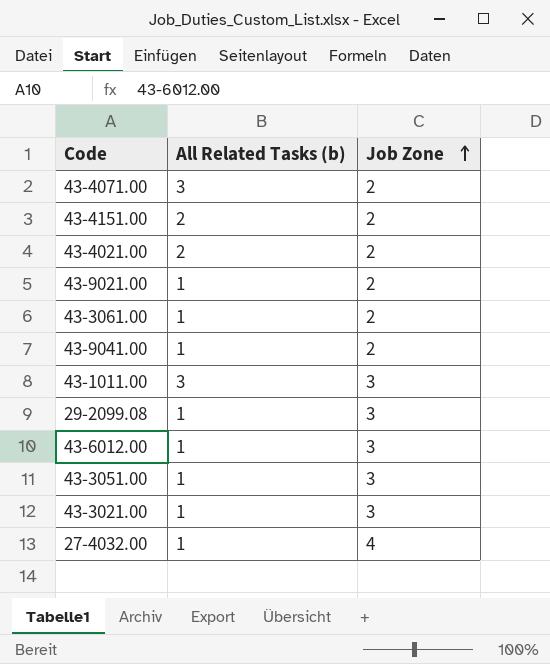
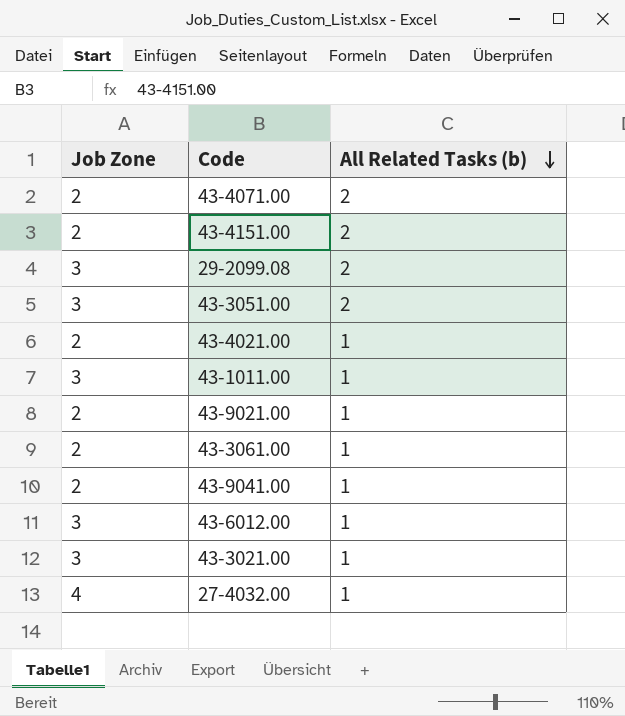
row order: Job Zone ascending -> All Related Tasks (b) descending
column Job Zone | position: 3 -> 1
43-4071.00 | All Related Tasks (b): 3 -> 2
29-2099.08 | All Related Tasks (b): 1 -> 2
43-3051.00 | All Related Tasks (b): 1 -> 2
43-4021.00 | All Related Tasks (b): 2 -> 1
43-1011.00 | All Related Tasks (b): 3 -> 1

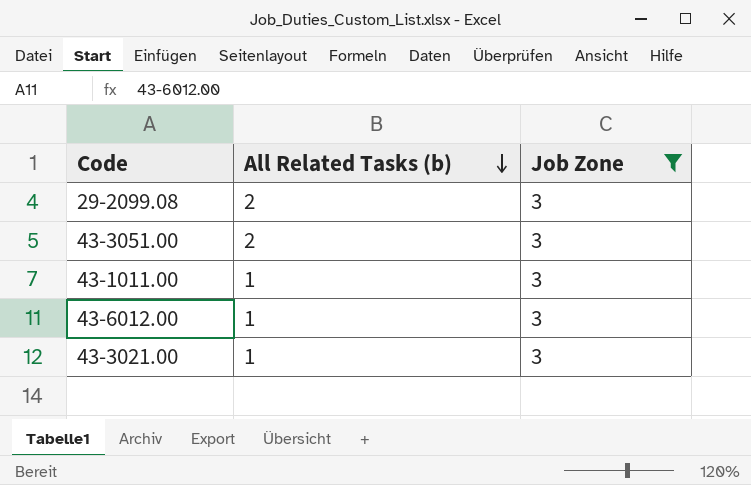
filter: none -> Job Zone = 3
column Job Zone | position: 1 -> 3

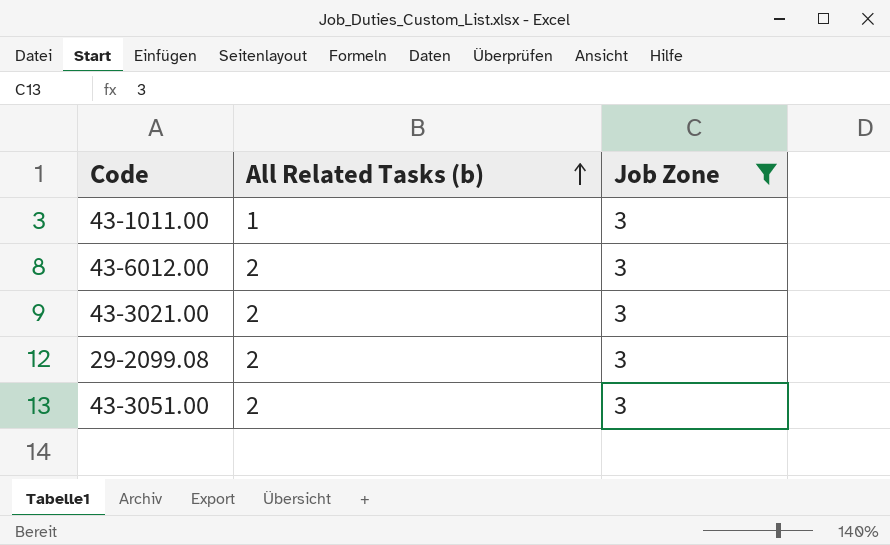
row order: All Related Tasks (b) descending -> All Related Tasks (b) ascending
43-6012.00 | All Related Tasks (b): 1 -> 2
43-3021.00 | All Related Tasks (b): 1 -> 2

